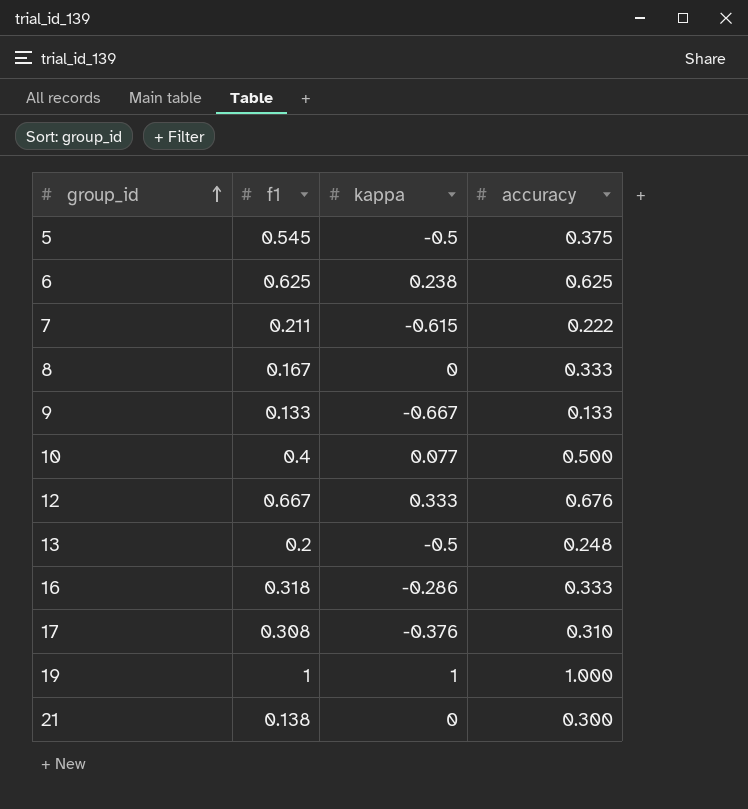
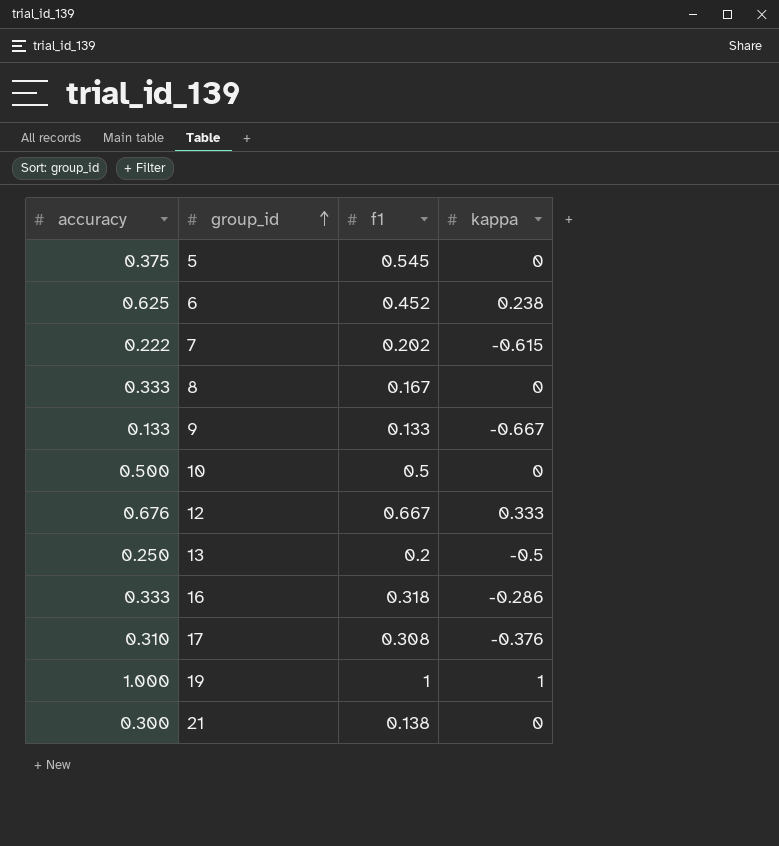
column accuracy | position: 4 -> 1
5 | kappa: -0.5 -> 0
6 | f1: 0.625 -> 0.452
7 | f1: 0.211 -> 0.202
10 | f1: 0.4 -> 0.5
10 | kappa: 0.077 -> 0
13 | accuracy: 0.248 -> 0.250

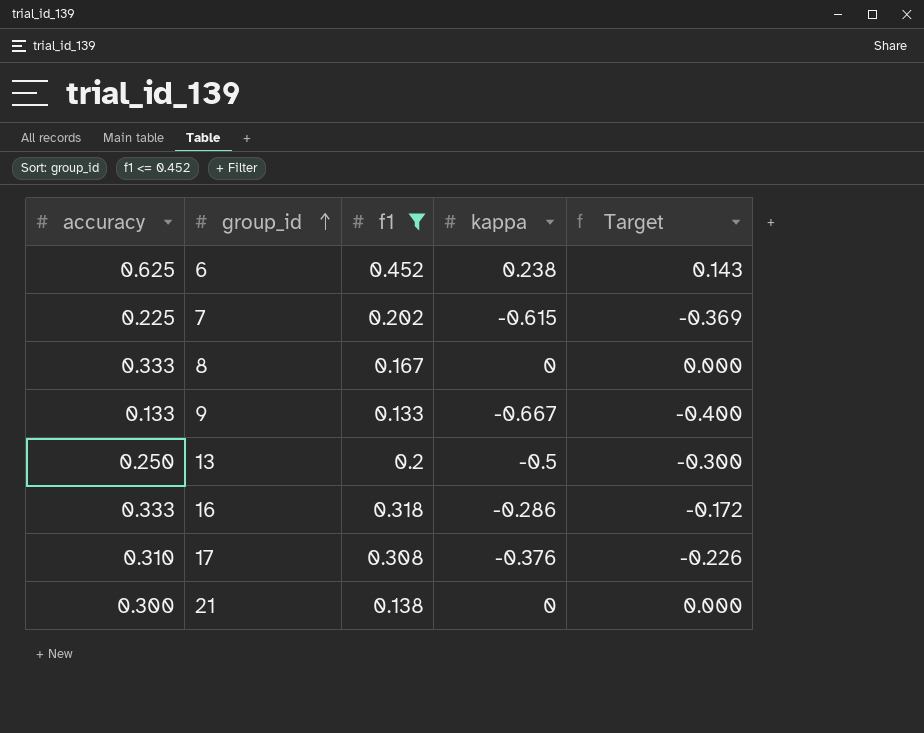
filter: none -> f1 <= 0.452
column Target | formula: none -> [kappa] * 0.6
7 | accuracy: 0.222 -> 0.225

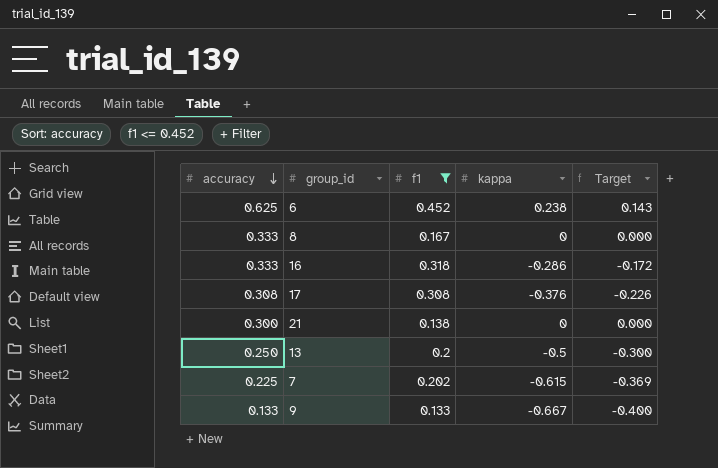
row order: group_id ascending -> accuracy descending
17 | accuracy: 0.310 -> 0.308

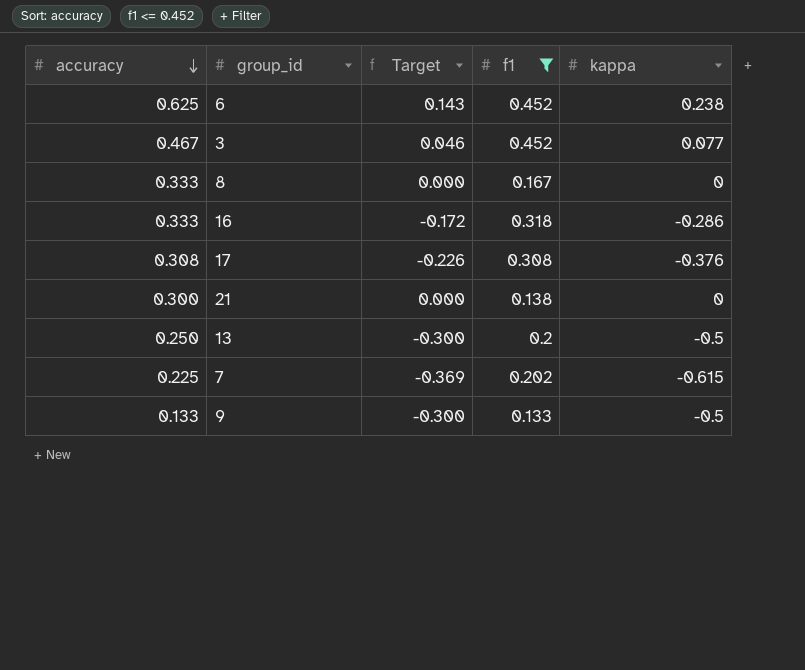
column Target | position: 5 -> 3
row 3: none -> 0.467 | 0.046 | 0.452 | 0.077
9 | Target: -0.400 -> -0.300
9 | kappa: -0.667 -> -0.5

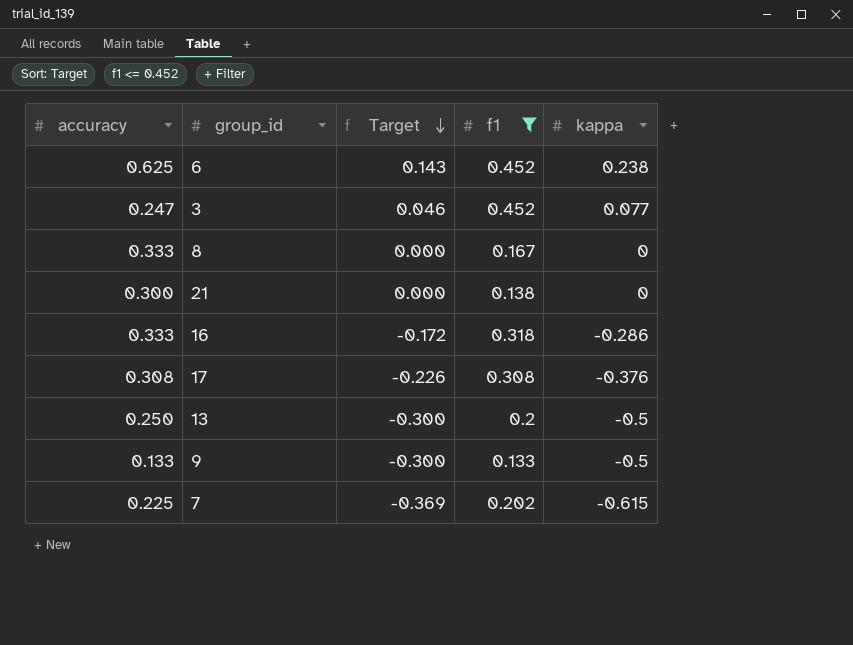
row order: accuracy descending -> Target descending
3 | accuracy: 0.467 -> 0.247

